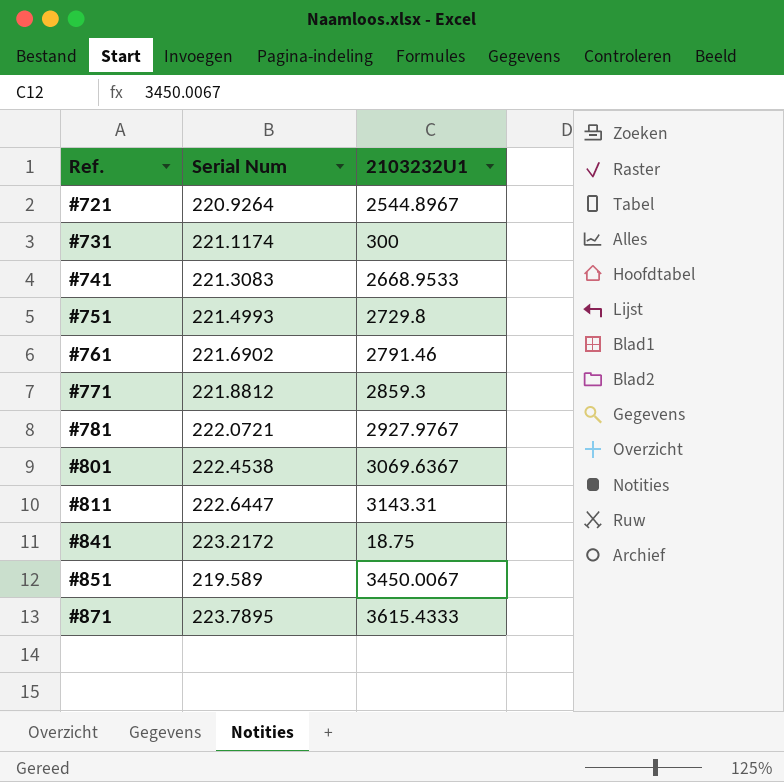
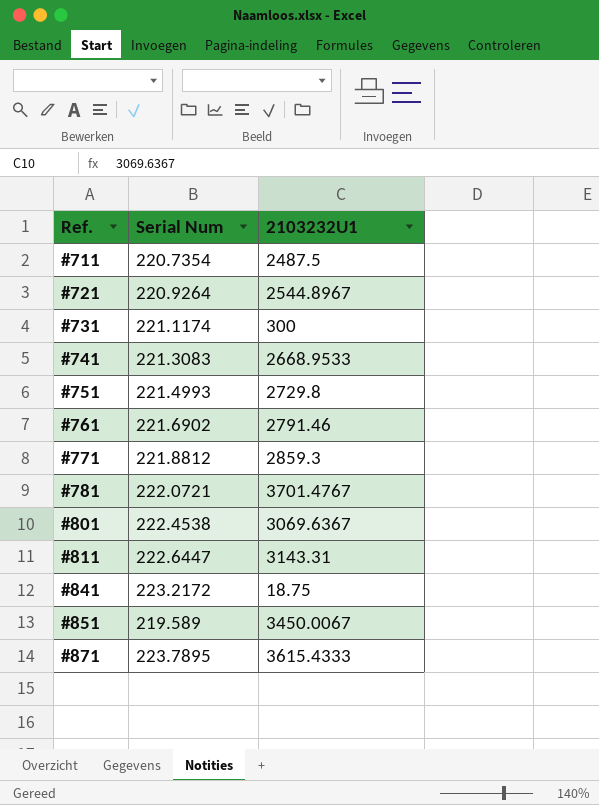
row #711: none -> 220.7354 | 2487.5
#781 | 2103232U1: 2927.9767 -> 3701.4767

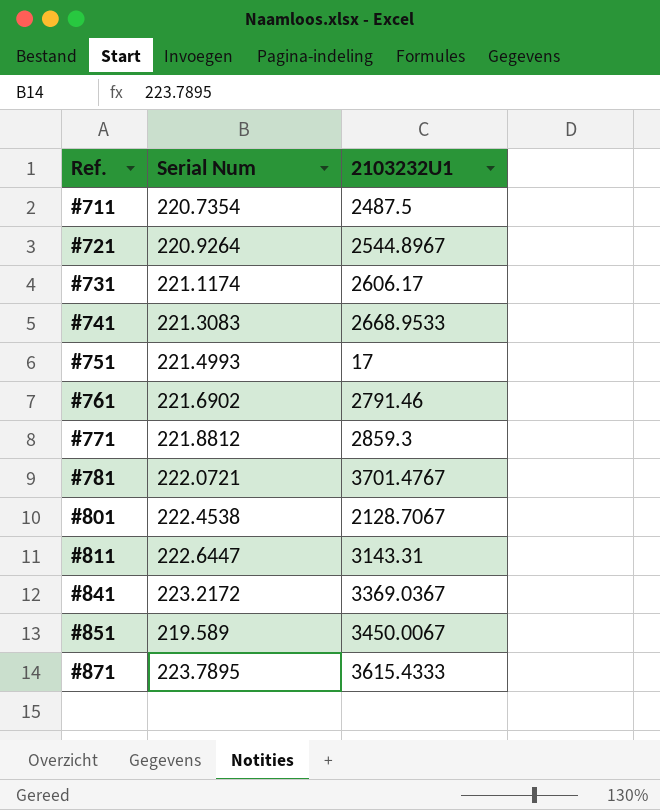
#731 | 2103232U1: 300 -> 2606.17
#751 | 2103232U1: 2729.8 -> 17
#801 | 2103232U1: 3069.6367 -> 2128.7067
#841 | 2103232U1: 18.75 -> 3369.0367

